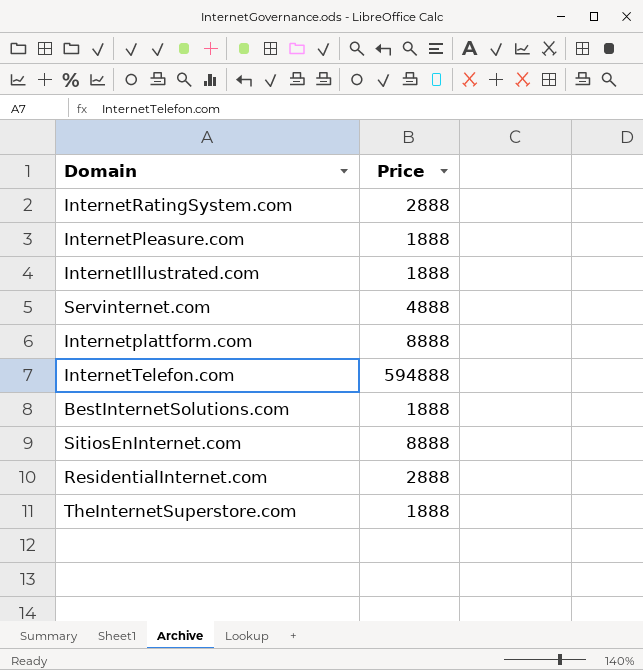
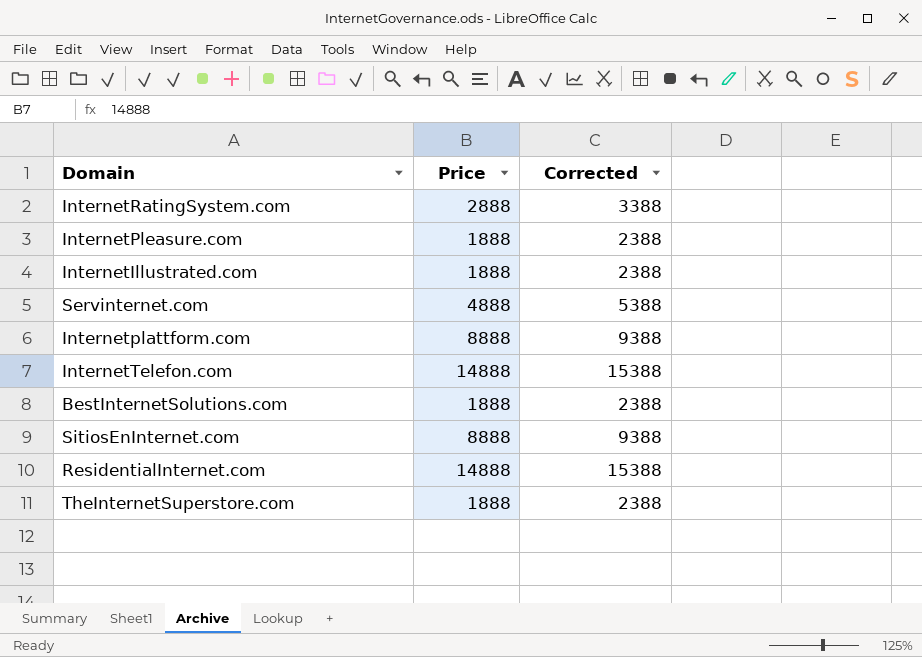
column Corrected | formula: none -> [Price] + 500
InternetTelefon.com | Price: 594888 -> 14888
ResidentialInternet.com | Price: 2888 -> 14888

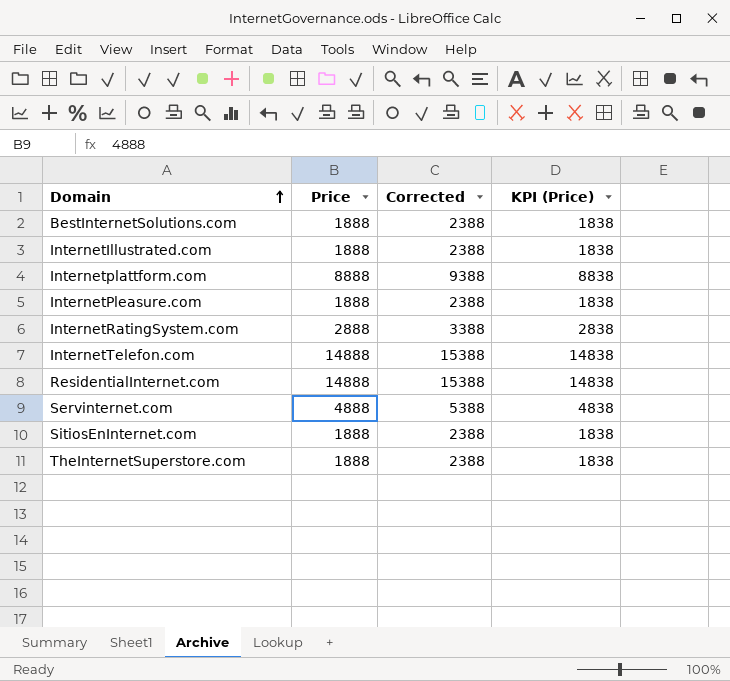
row order: none -> Domain ascending
column KPI (Price) | formula: none -> [Price] - 50
SitiosEnInternet.com | Price: 8888 -> 1888
SitiosEnInternet.com | Corrected: 9388 -> 2388

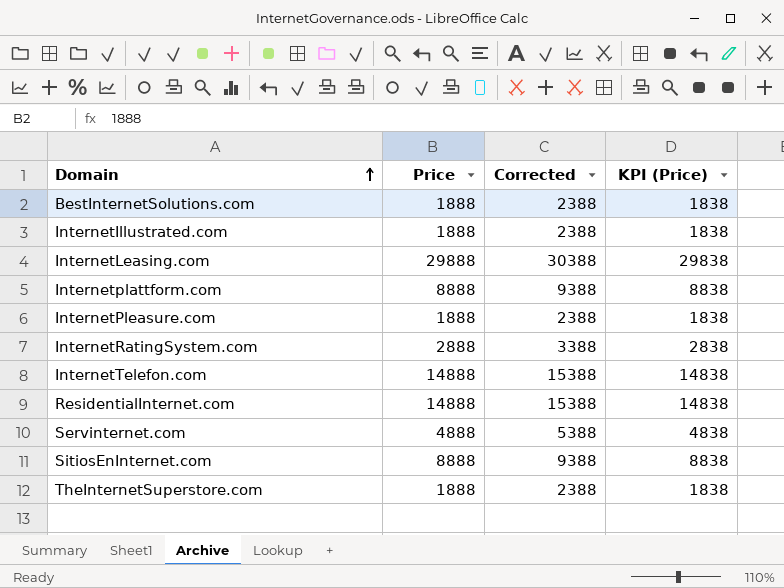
row InternetLeasing.com: none -> 29888 | 30388 | 29838
SitiosEnInternet.com | Price: 1888 -> 8888
SitiosEnInternet.com | Corrected: 2388 -> 9388
SitiosEnInternet.com | KPI (Price): 1838 -> 8838

